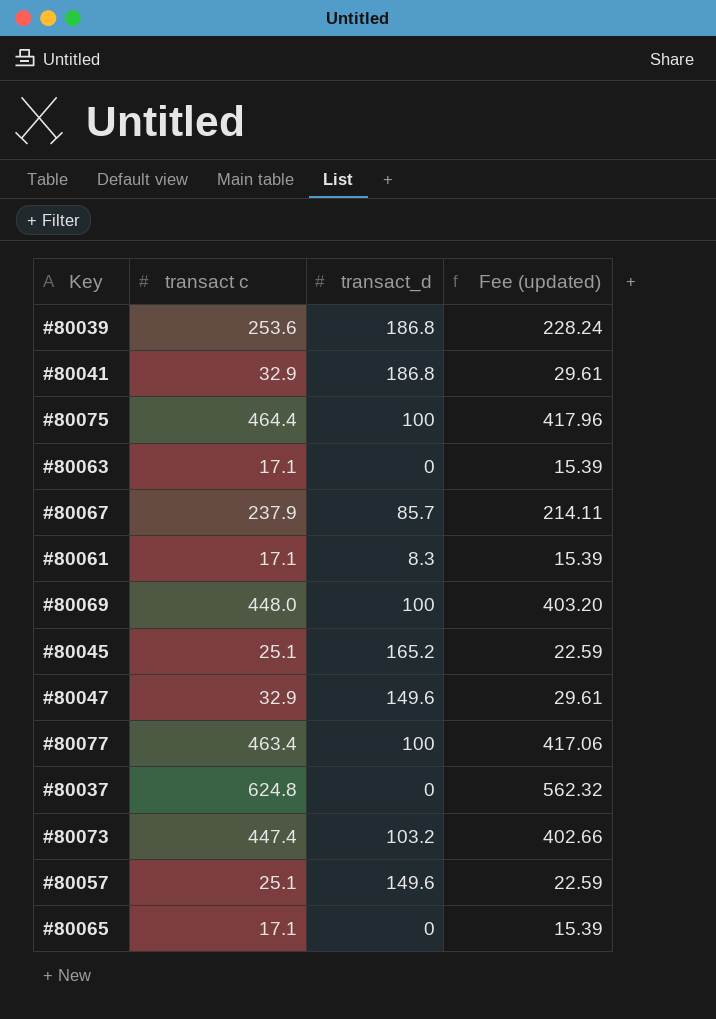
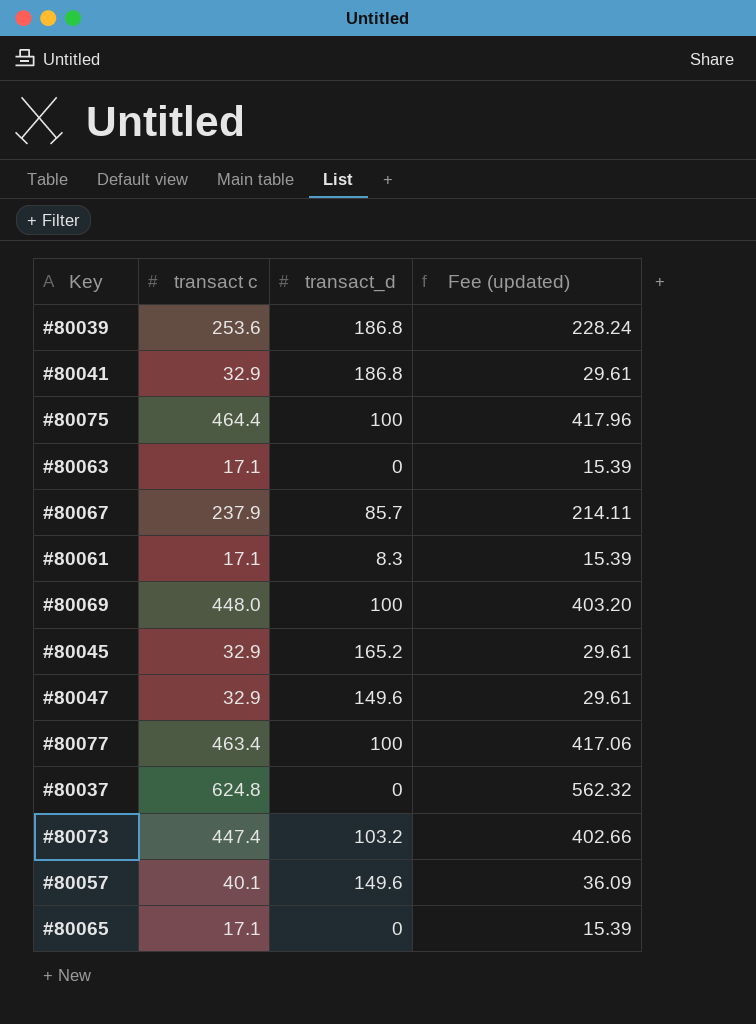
#80045 | transact c: 25.1 -> 32.9
#80045 | Fee (updated): 22.59 -> 29.61
#80057 | transact c: 25.1 -> 40.1
#80057 | Fee (updated): 22.59 -> 36.09

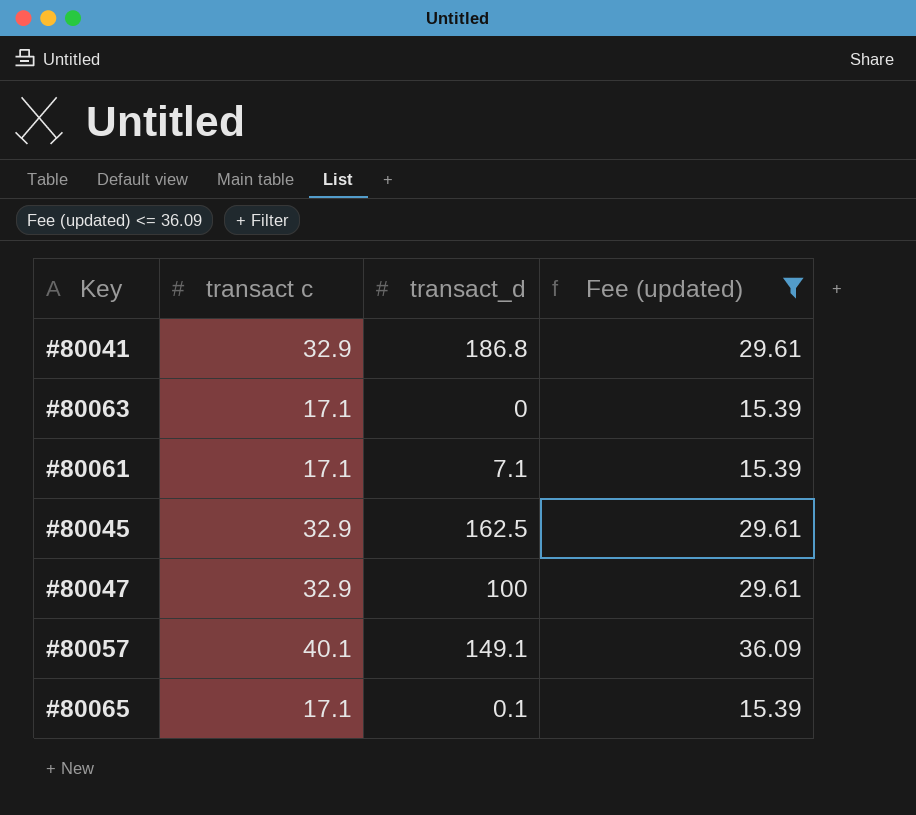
filter: none -> Fee (updated) <= 36.09
#80061 | transact_d: 8.3 -> 7.1
#80045 | transact_d: 165.2 -> 162.5
#80047 | transact_d: 149.6 -> 100
#80057 | transact_d: 149.6 -> 149.1
#80065 | transact_d: 0 -> 0.1

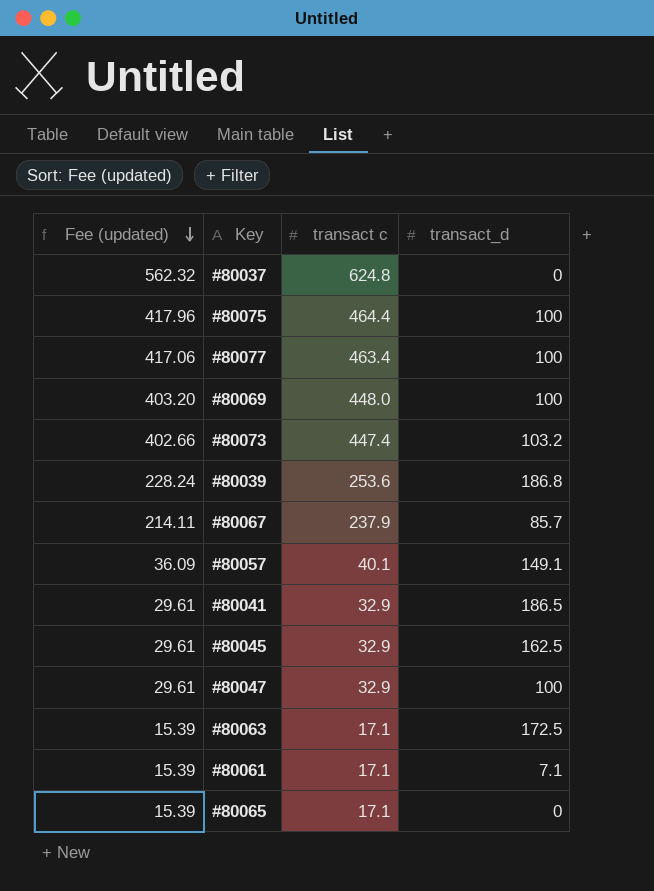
filter: Fee (updated) <= 36.09 -> none
row order: none -> Fee (updated) descending
column Fee (updated) | position: 4 -> 1
#80041 | transact_d: 186.8 -> 186.5
#80063 | transact_d: 0 -> 172.5
#80065 | transact_d: 0.1 -> 0

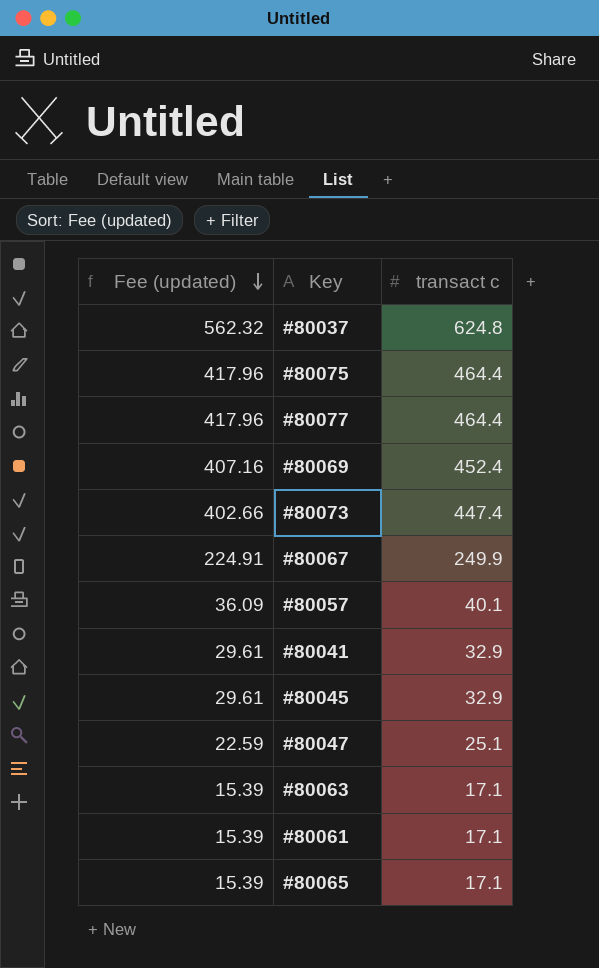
column transact_d | position: 4 -> none
row #80039: 228.24 | 253.6 | 186.8 -> none
#80077 | Fee (updated): 417.06 -> 417.96
#80077 | transact c: 463.4 -> 464.4
#80069 | Fee (updated): 403.20 -> 407.16
#80069 | transact c: 448.0 -> 452.4
#80067 | Fee (updated): 214.11 -> 224.91
#80067 | transact c: 237.9 -> 249.9
#80047 | Fee (updated): 29.61 -> 22.59
#80047 | transact c: 32.9 -> 25.1

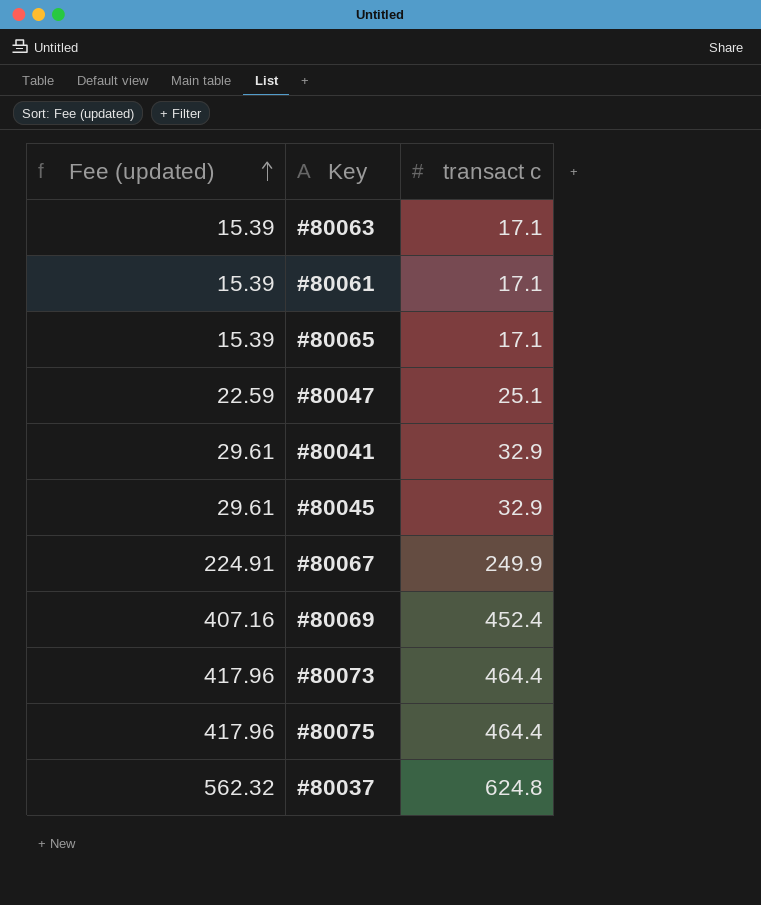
row order: Fee (updated) descending -> Fee (updated) ascending
row #80077: 417.96 | 464.4 -> none
row #80057: 36.09 | 40.1 -> none
#80073 | Fee (updated): 402.66 -> 417.96
#80073 | transact c: 447.4 -> 464.4

